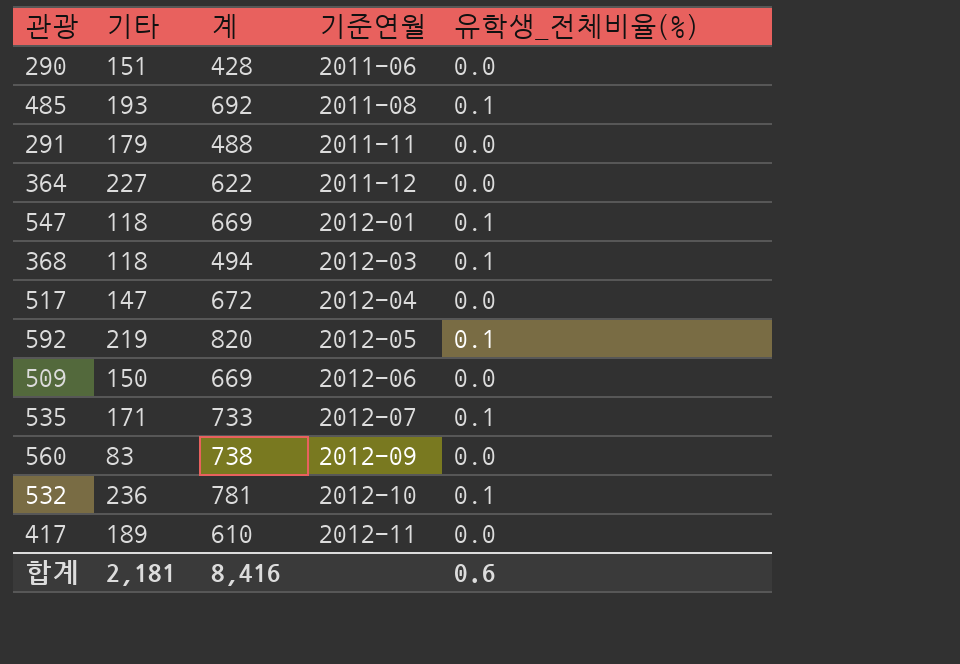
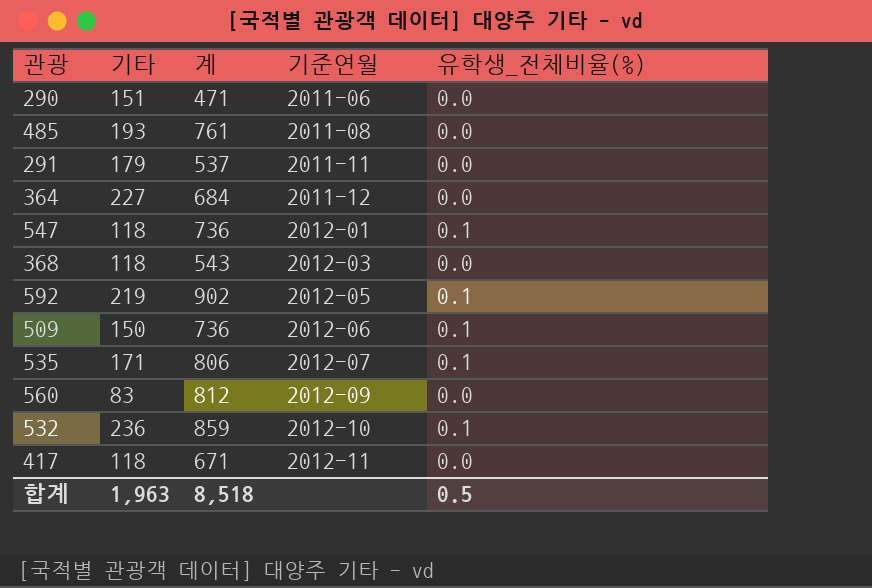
row 517: 147 | 672 | 2012-04 | 0.0 -> none
290 | 계: 428 -> 471
485 | 계: 692 -> 761
485 | 유학생_전체비율(%): 0.1 -> 0.0
291 | 계: 488 -> 537
364 | 계: 622 -> 684
547 | 계: 669 -> 736
368 | 계: 494 -> 543
368 | 유학생_전체비율(%): 0.1 -> 0.0
592 | 계: 820 -> 902
509 | 계: 669 -> 736
509 | 유학생_전체비율(%): 0.0 -> 0.1
535 | 계: 733 -> 806
560 | 계: 738 -> 812
532 | 계: 781 -> 859
417 | 기타: 189 -> 118
417 | 계: 610 -> 671
합계 | 기타: 2,181 -> 1,963
합계 | 계: 8,416 -> 8,518
합계 | 유학생_전체비율(%): 0.6 -> 0.5

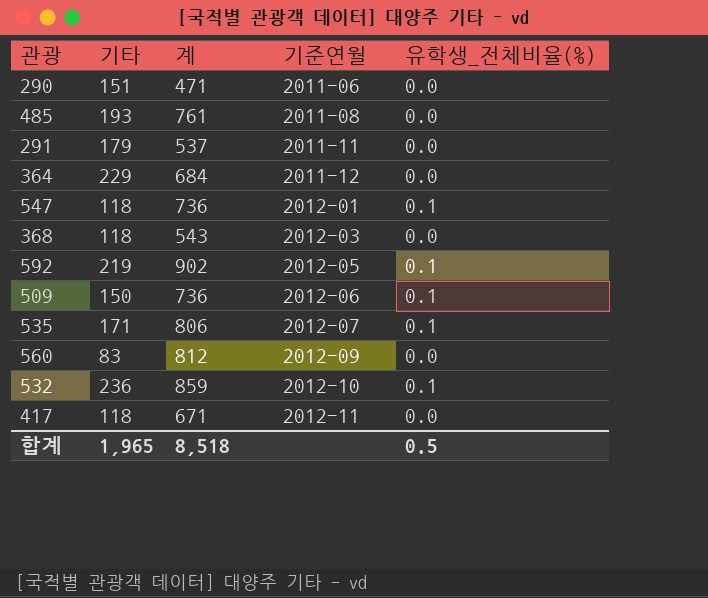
364 | 기타: 227 -> 229
합계 | 기타: 1,963 -> 1,965

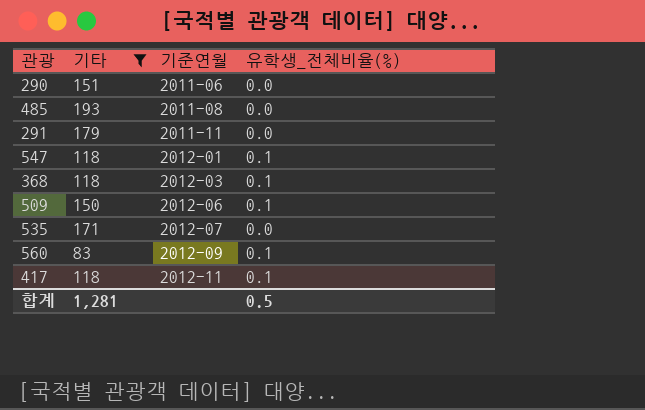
filter: none -> 기타 <= 193
column 계 | position: 3 -> none
368 | 유학생_전체비율(%): 0.0 -> 0.1
535 | 유학생_전체비율(%): 0.1 -> 0.0
560 | 유학생_전체비율(%): 0.0 -> 0.1
417 | 유학생_전체비율(%): 0.0 -> 0.1
합계 | 기타: 1,965 -> 1,281

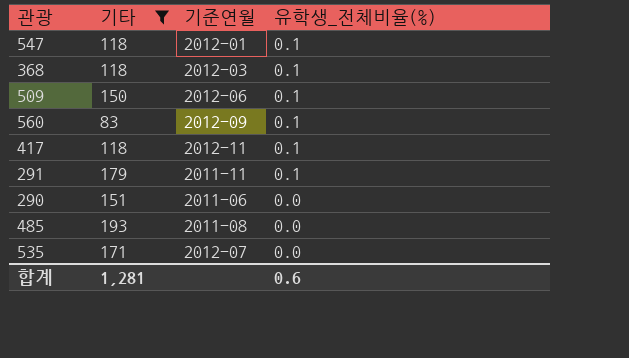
row order: 기준연월 ascending -> 유학생_전체비율(%) descending
291 | 유학생_전체비율(%): 0.0 -> 0.1
합계 | 유학생_전체비율(%): 0.5 -> 0.6

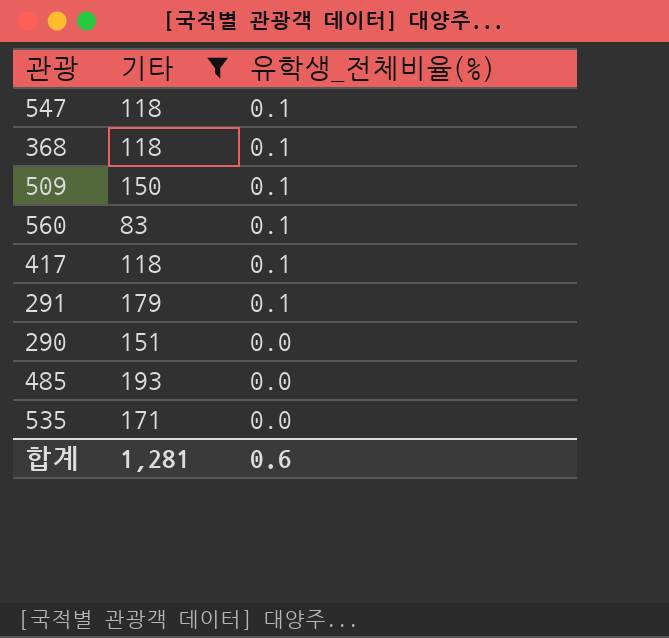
column 기준연월 | position: 3 -> none

